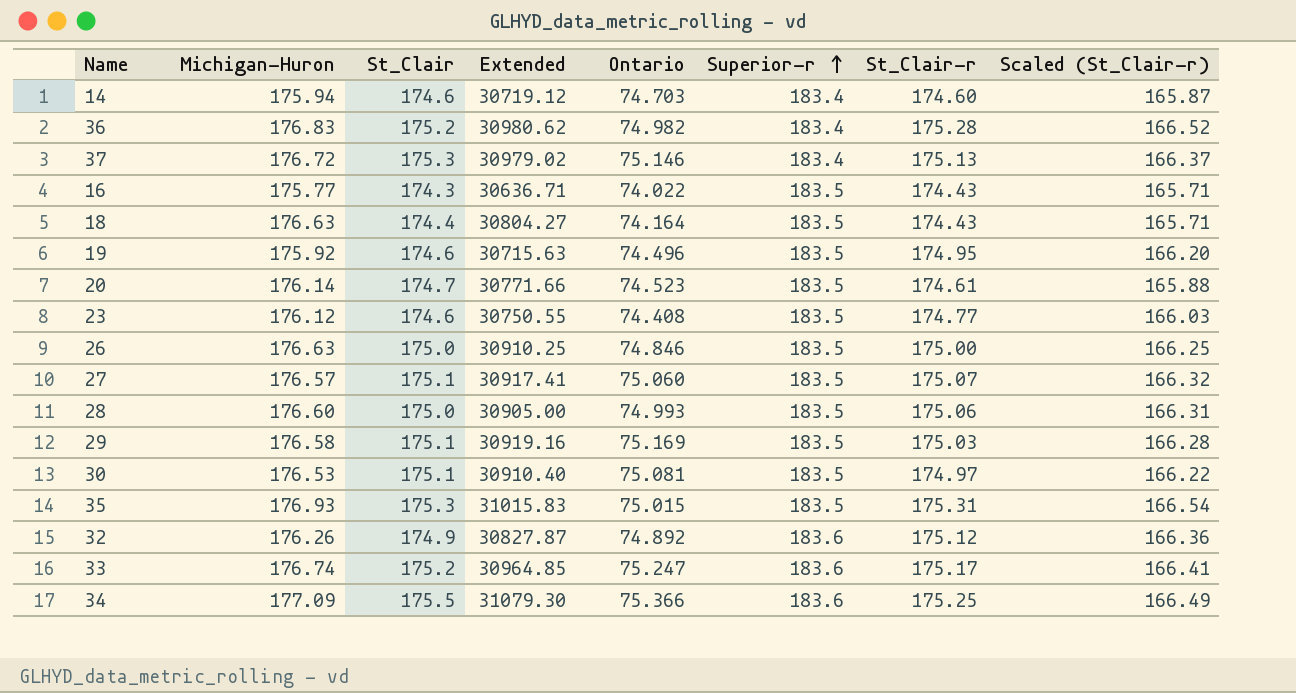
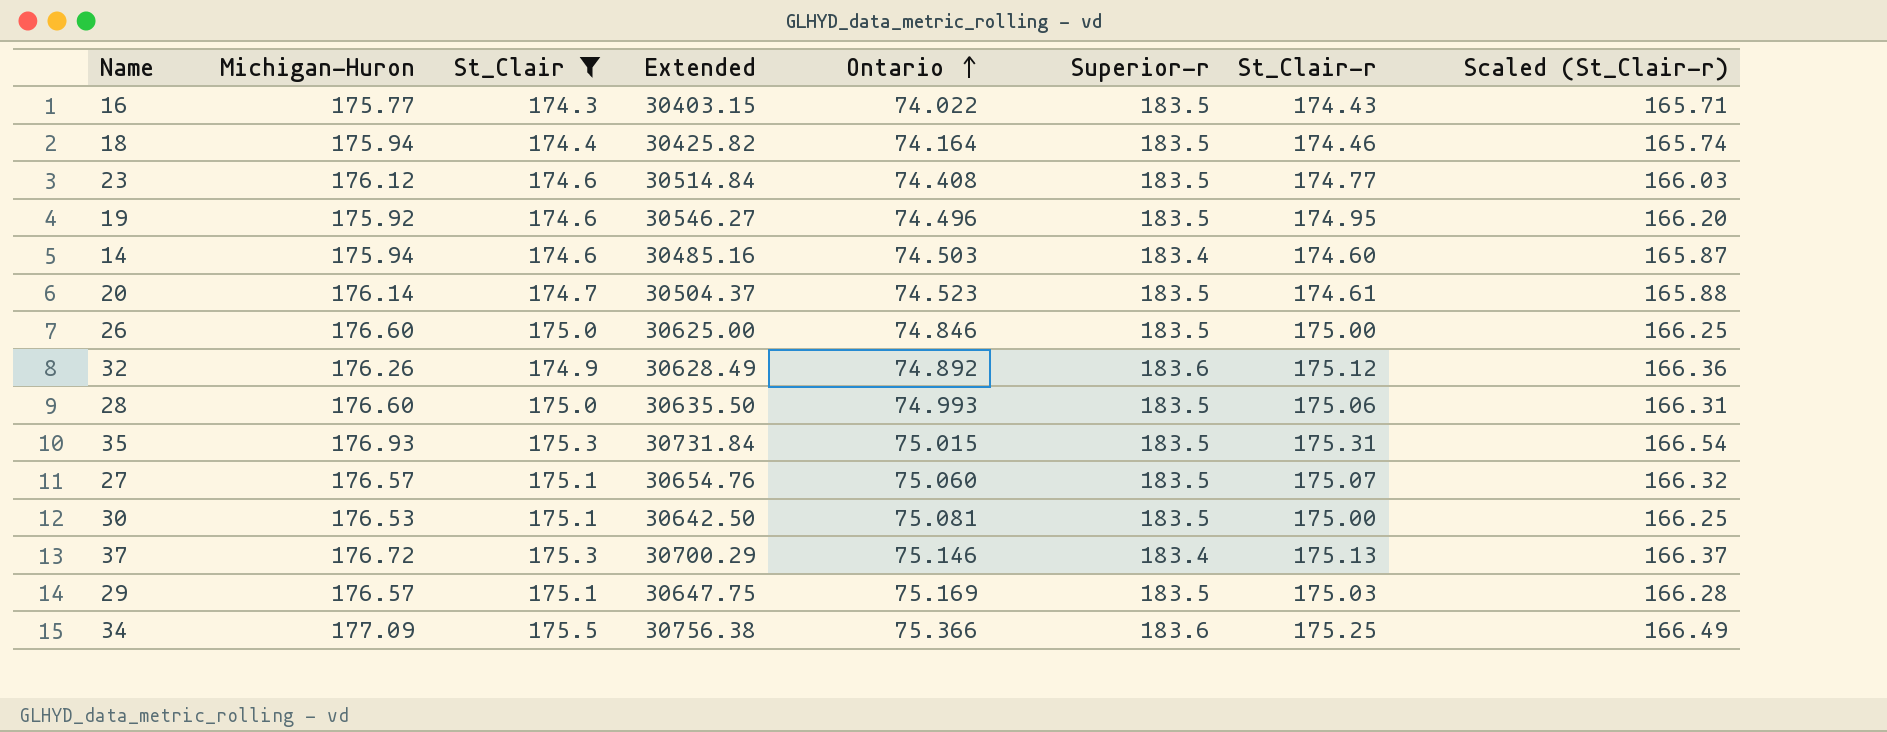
filter: none -> St_Clair != 175.2
row order: Superior-r ascending -> Ontario ascending
column Extended | formula: [Michigan-Huron] * [St_Clair] -> [St_Clair] * [St_Clair-r]
18 | Michigan-Huron: 176.63 -> 175.94
18 | St_Clair-r: 174.43 -> 174.46
18 | Scaled (St_Clair-r): 165.71 -> 165.74
14 | Ontario: 74.703 -> 74.503
26 | Michigan-Huron: 176.63 -> 176.60
30 | St_Clair-r: 174.97 -> 175.00
30 | Scaled (St_Clair-r): 166.22 -> 166.25
29 | Michigan-Huron: 176.58 -> 176.57

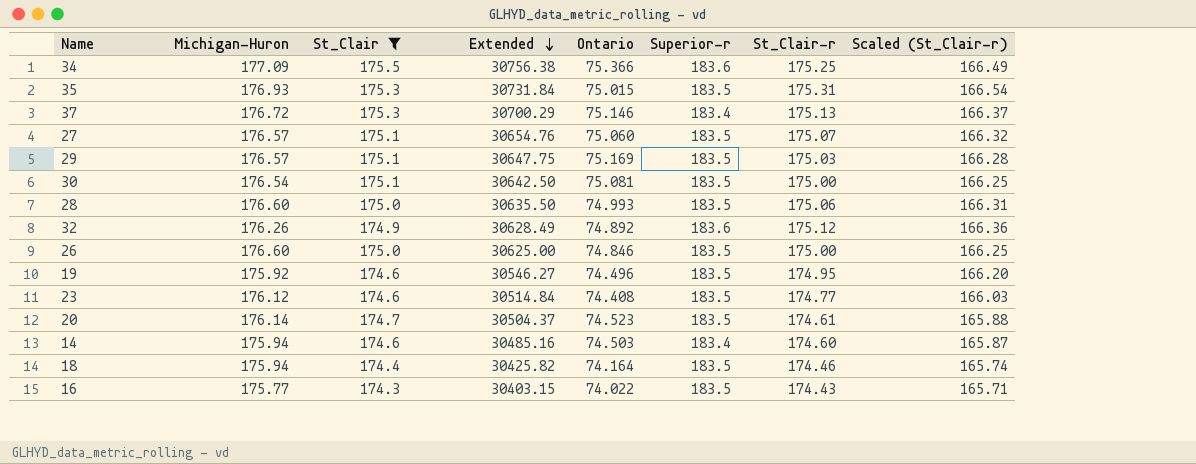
row order: Ontario ascending -> Extended descending
30 | Michigan-Huron: 176.53 -> 176.54

